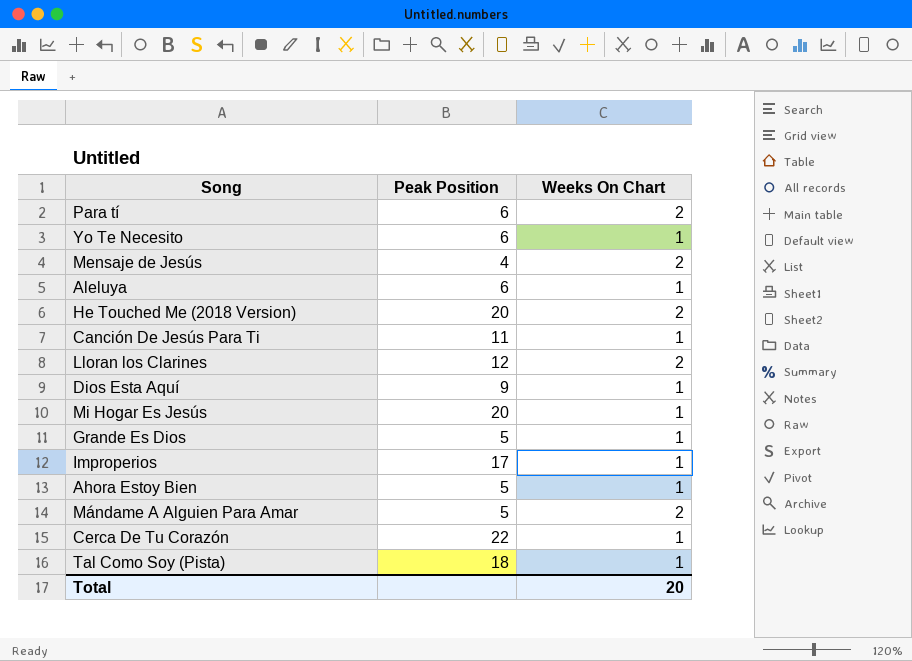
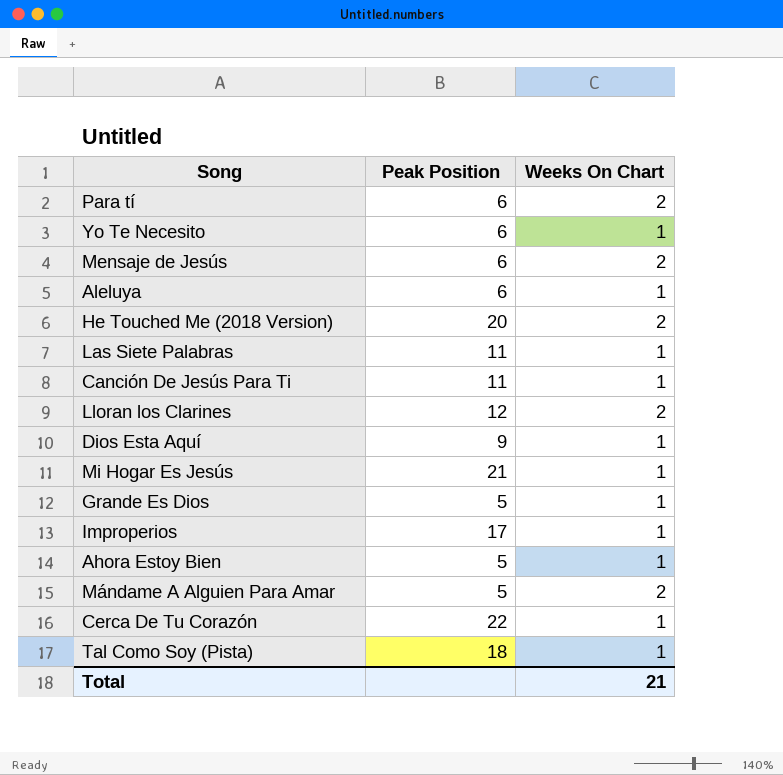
Mensaje de Jesús | Peak Position: 4 -> 6
row Las Siete Palabras: none -> 11 | 1
Mi Hogar Es Jesús | Peak Position: 20 -> 21
Total | Weeks On Chart: 20 -> 21

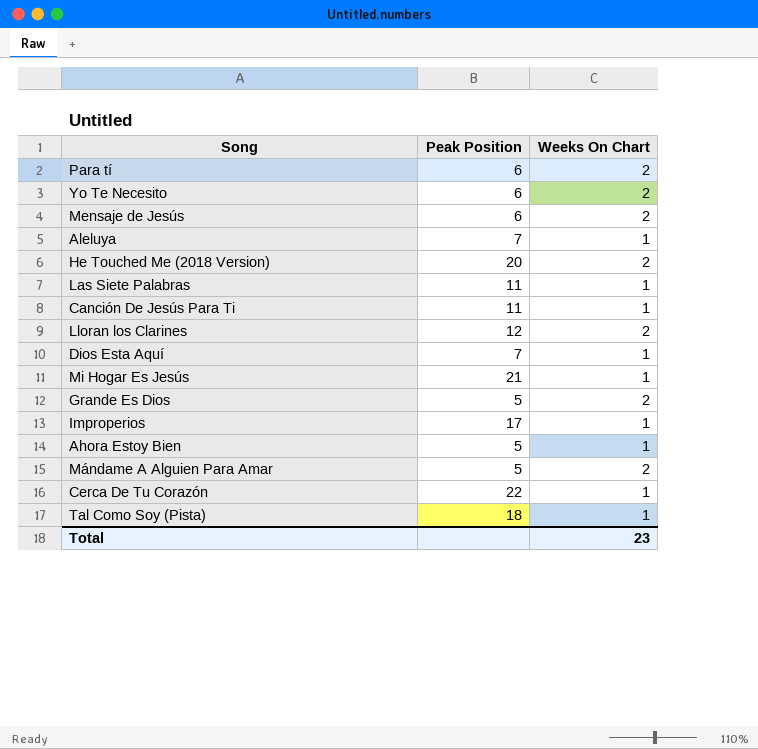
Yo Te Necesito | Weeks On Chart: 1 -> 2
Aleluya | Peak Position: 6 -> 7
Dios Esta Aquí | Peak Position: 9 -> 7
Grande Es Dios | Weeks On Chart: 1 -> 2
Total | Weeks On Chart: 21 -> 23

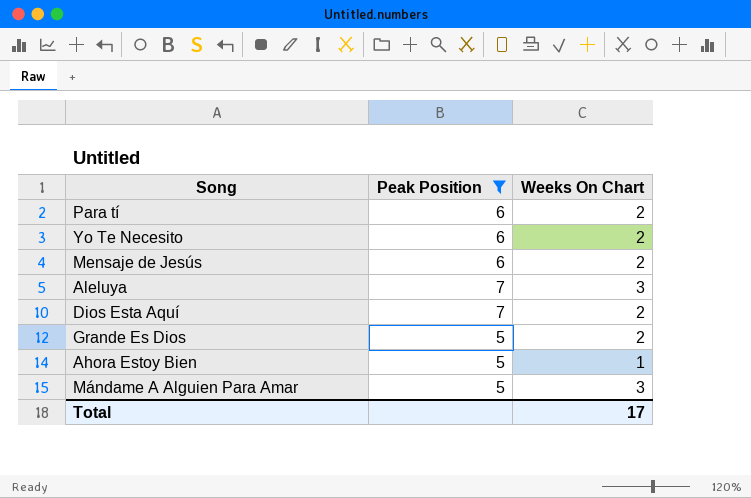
filter: none -> Peak Position <= 7
Aleluya | Weeks On Chart: 1 -> 3
Dios Esta Aquí | Weeks On Chart: 1 -> 2
Mándame A Alguien Para Amar | Weeks On Chart: 2 -> 3
Total | Weeks On Chart: 23 -> 17

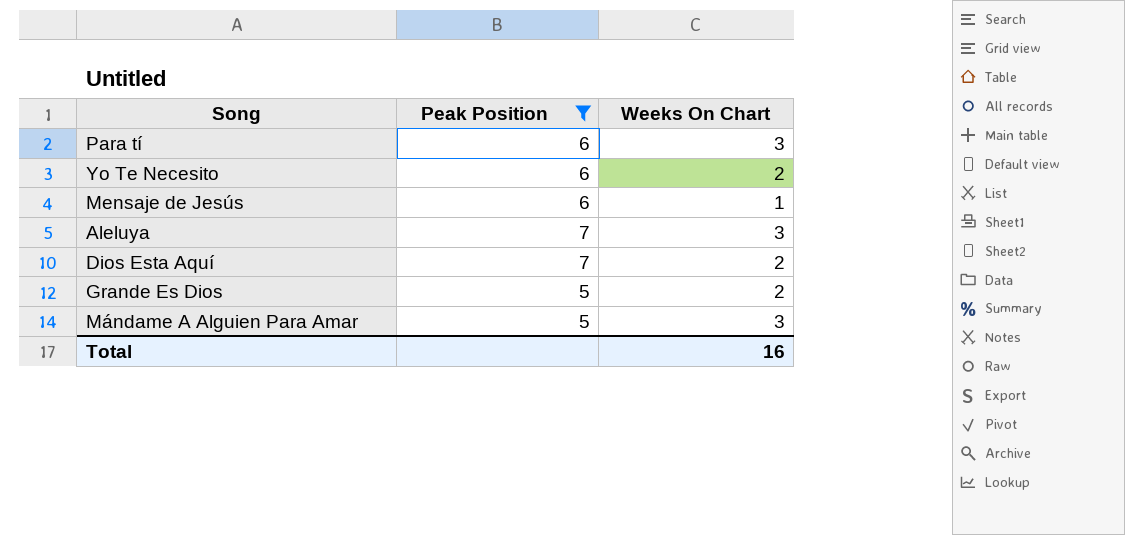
row Ahora Estoy Bien: 5 | 1 -> none
Para tí | Weeks On Chart: 2 -> 3
Mensaje de Jesús | Weeks On Chart: 2 -> 1
Total | Weeks On Chart: 17 -> 16

